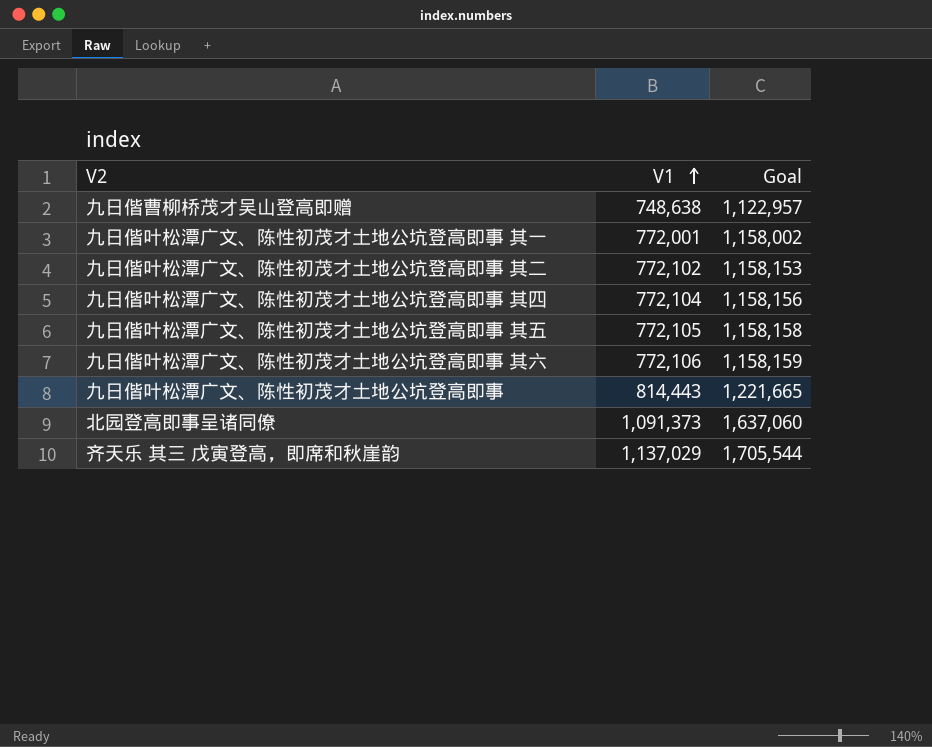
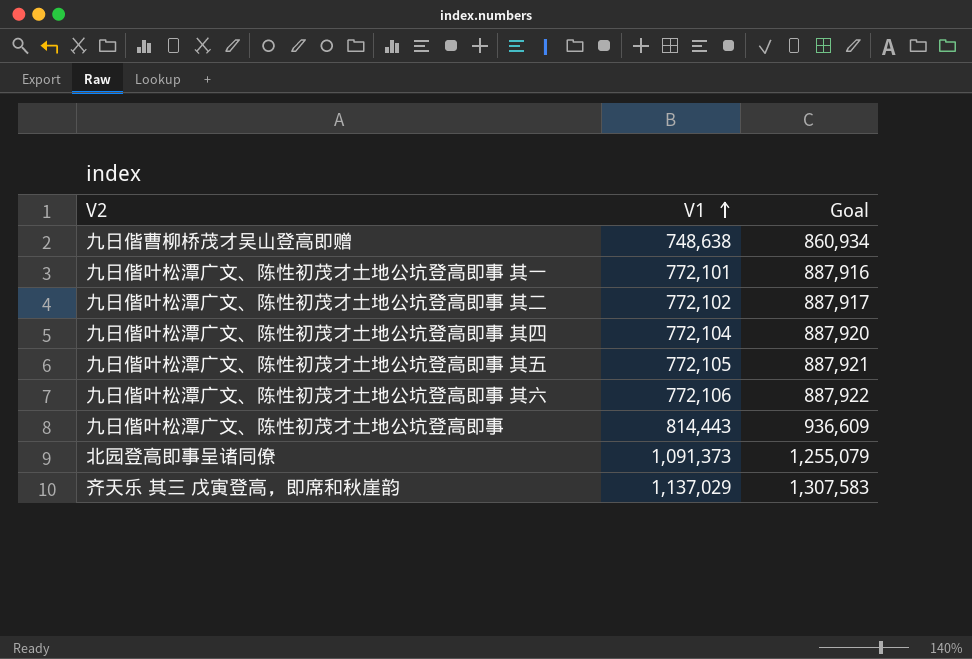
column Goal | formula: [V1] * 1.5 -> [V1] * 1.15
九日偕叶松潭广文、陈性初茂才土地公坑登高即事 其一 | V1: 772,001 -> 772,101

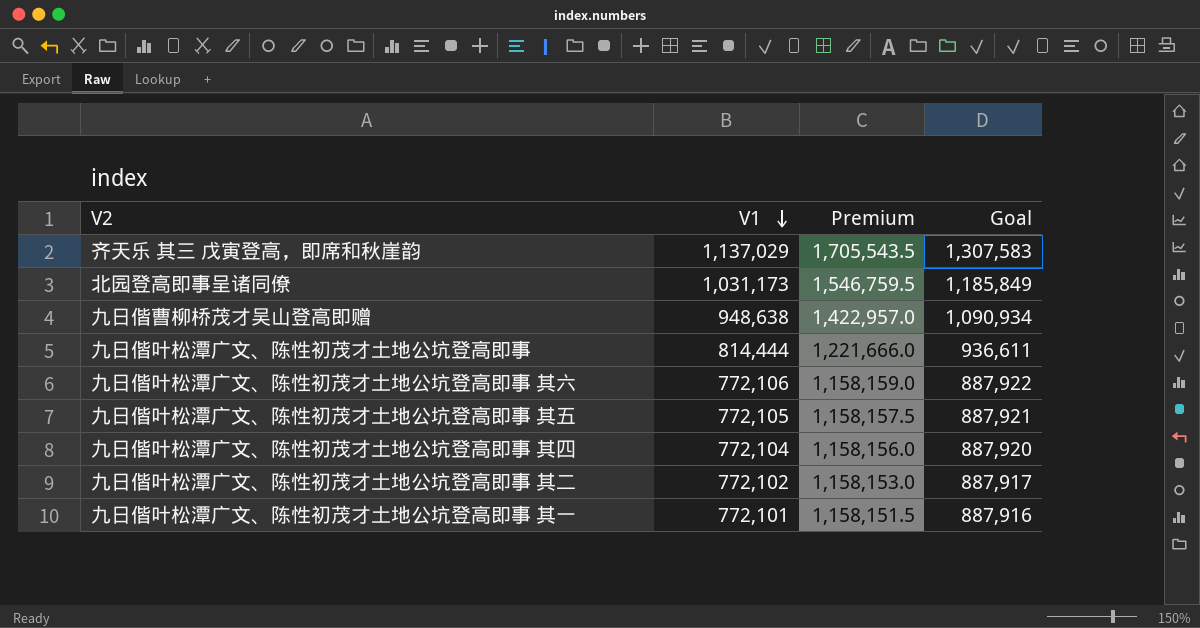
row order: V1 ascending -> V1 descending
column Premium | formula: none -> [V1] * 1.5
北园登高即事呈诸同僚 | V1: 1,091,373 -> 1,031,173
北园登高即事呈诸同僚 | Goal: 1,255,079 -> 1,185,849
九日偕曹柳桥茂才吴山登高即赠 | V1: 748,638 -> 948,638
九日偕曹柳桥茂才吴山登高即赠 | Goal: 860,934 -> 1,090,934
九日偕叶松潭广文、陈性初茂才土地公坑登高即事 | V1: 814,443 -> 814,444
九日偕叶松潭广文、陈性初茂才土地公坑登高即事 | Goal: 936,609 -> 936,611

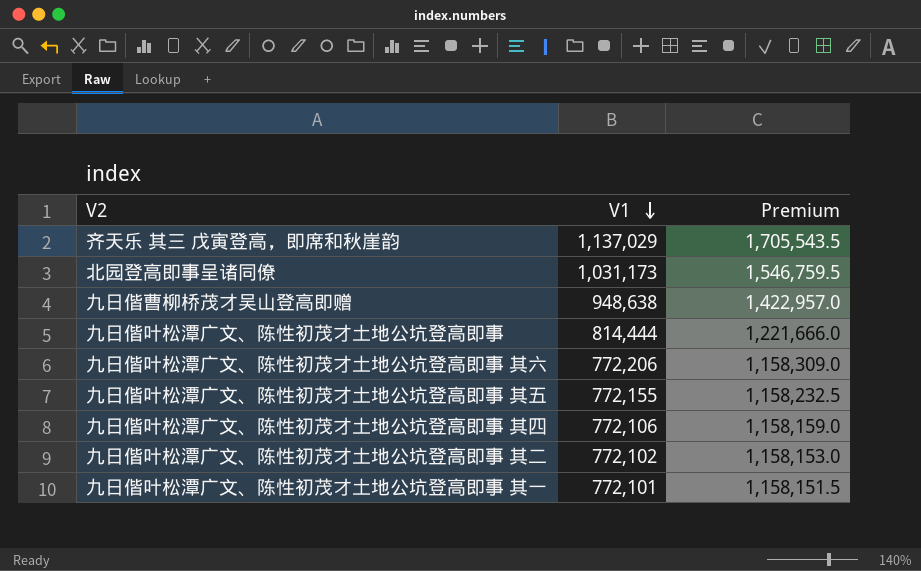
column Goal | formula: [V1] * 1.15 -> none
九日偕叶松潭广文、陈性初茂才土地公坑登高即事 其六 | V1: 772,106 -> 772,206
九日偕叶松潭广文、陈性初茂才土地公坑登高即事 其六 | Premium: 1,158,159.0 -> 1,158,309.0
九日偕叶松潭广文、陈性初茂才土地公坑登高即事 其五 | V1: 772,105 -> 772,155
九日偕叶松潭广文、陈性初茂才土地公坑登高即事 其五 | Premium: 1,158,157.5 -> 1,158,232.5
九日偕叶松潭广文、陈性初茂才土地公坑登高即事 其四 | V1: 772,104 -> 772,106
九日偕叶松潭广文、陈性初茂才土地公坑登高即事 其四 | Premium: 1,158,156.0 -> 1,158,159.0

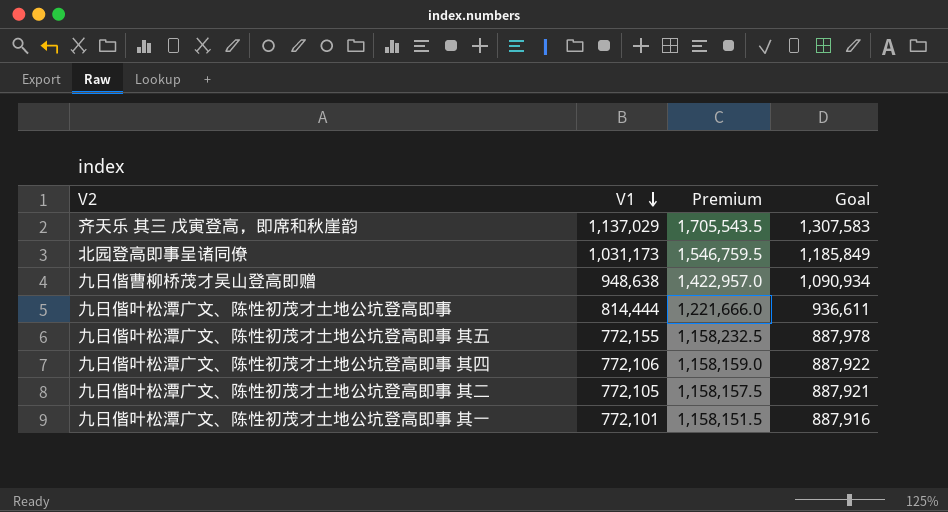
column Goal | formula: none -> [V1] * 1.15
row 九日偕叶松潭广文、陈性初茂才土地公坑登高即事 其六: 772,206 | 1,158,309.0 -> none
九日偕叶松潭广文、陈性初茂才土地公坑登高即事 其二 | V1: 772,102 -> 772,105
九日偕叶松潭广文、陈性初茂才土地公坑登高即事 其二 | Premium: 1,158,153.0 -> 1,158,157.5

